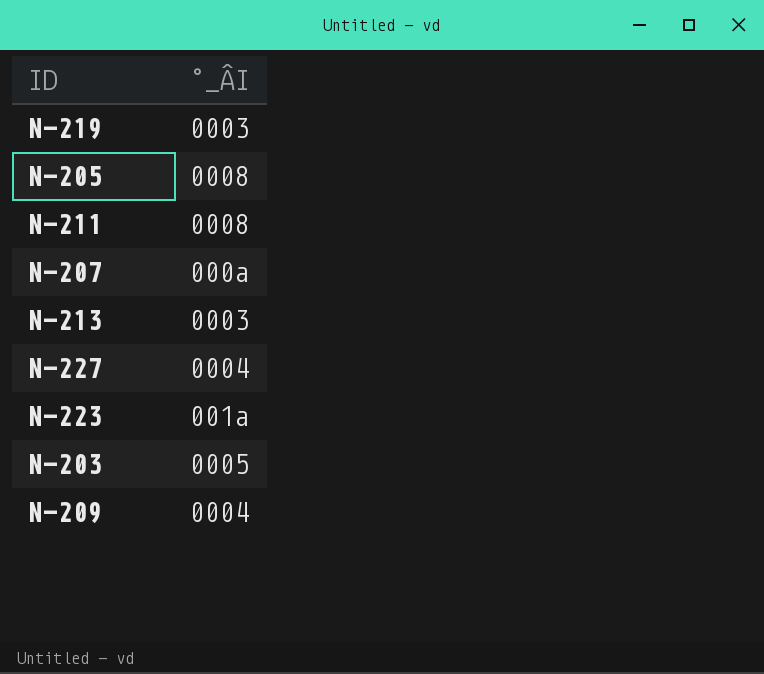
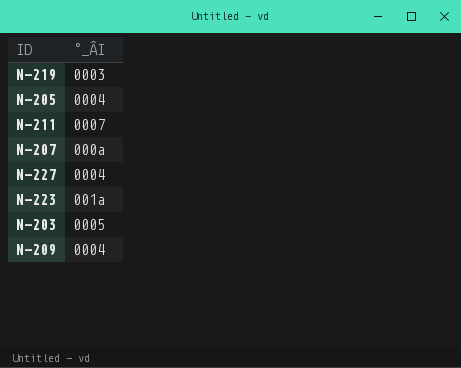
row N-213: 0003 -> none
N-205 | °_ÂI: 0008 -> 0004
N-211 | °_ÂI: 0008 -> 0007

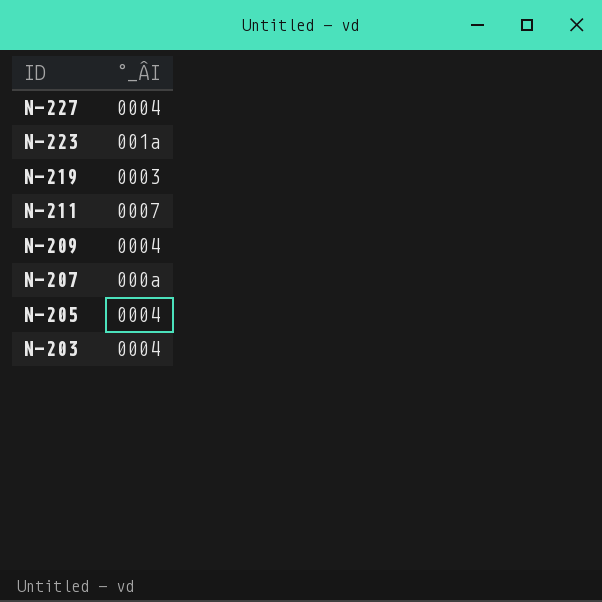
row order: none -> ID descending
N-203 | °_ÂI: 0005 -> 0004

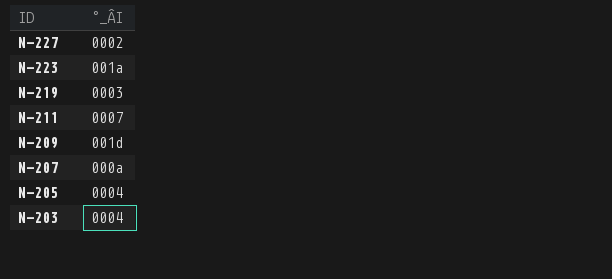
N-227 | °_ÂI: 0004 -> 0002
N-209 | °_ÂI: 0004 -> 001d

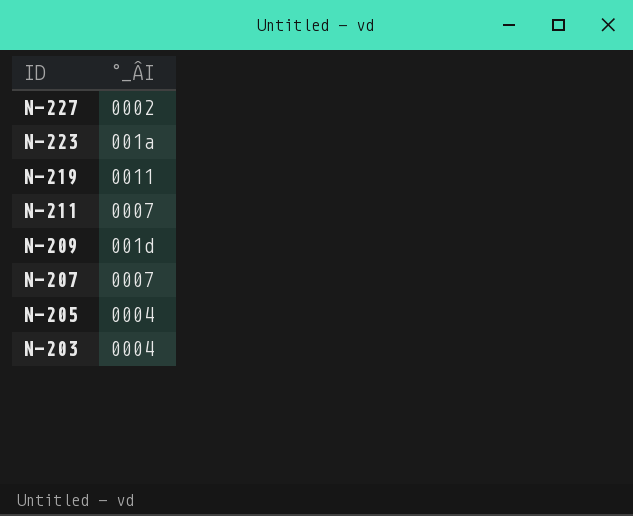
N-219 | °_ÂI: 0003 -> 0011
N-207 | °_ÂI: 000a -> 0007

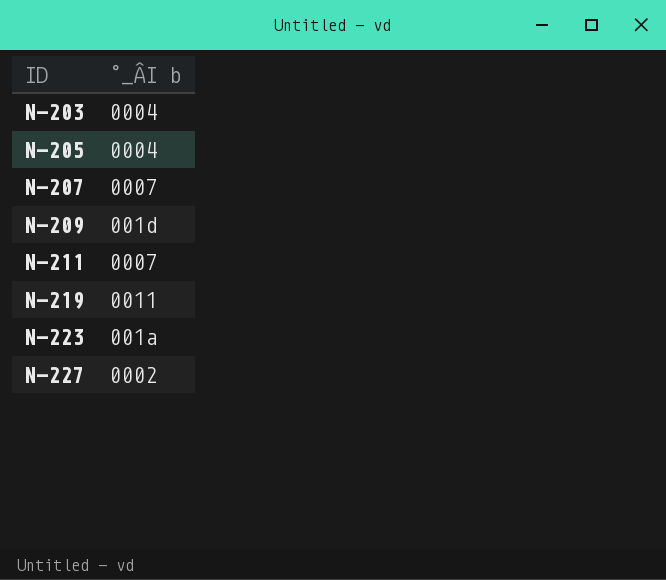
row order: ID descending -> ID ascending
column name: °_ÂI -> °_ÂI b

